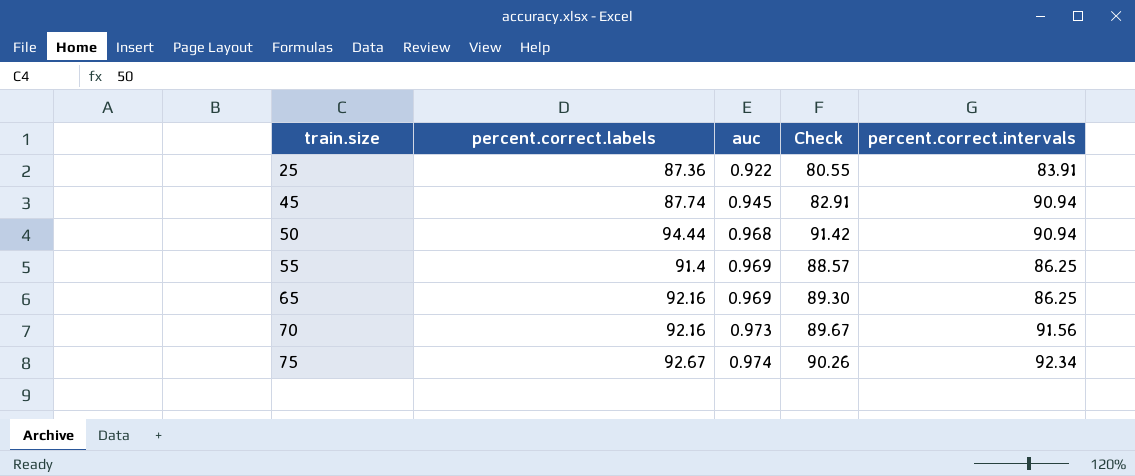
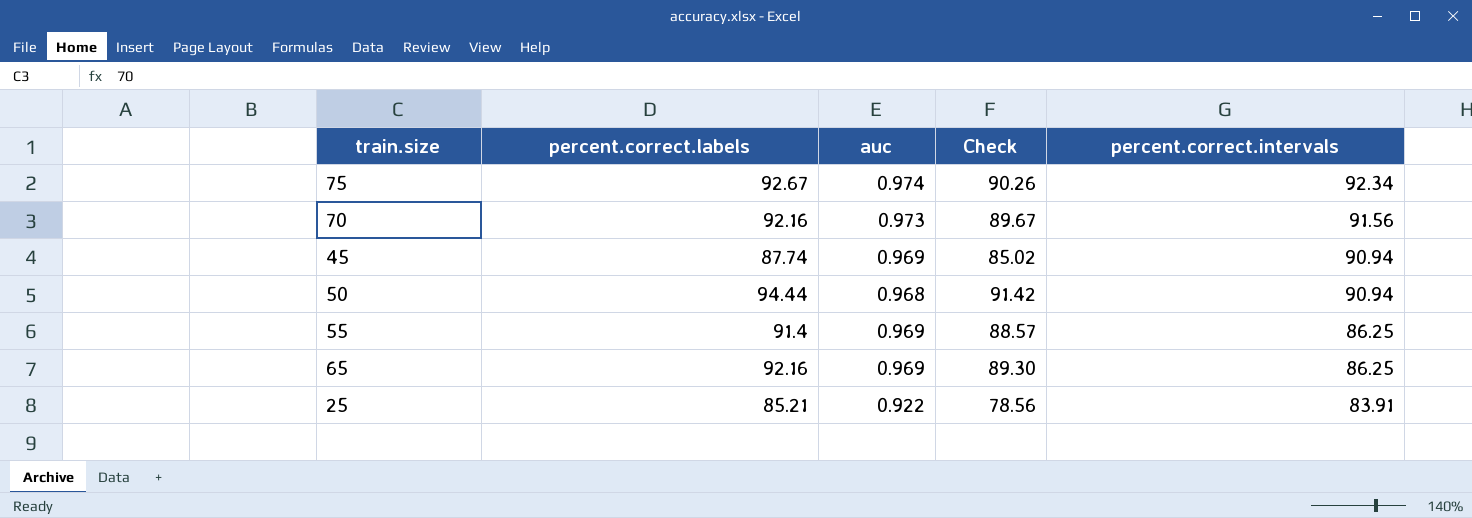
row order: train.size ascending -> percent.correct.intervals descending
45 | auc: 0.945 -> 0.969
45 | Check: 82.91 -> 85.02
25 | percent.correct.labels: 87.36 -> 85.21
25 | Check: 80.55 -> 78.56

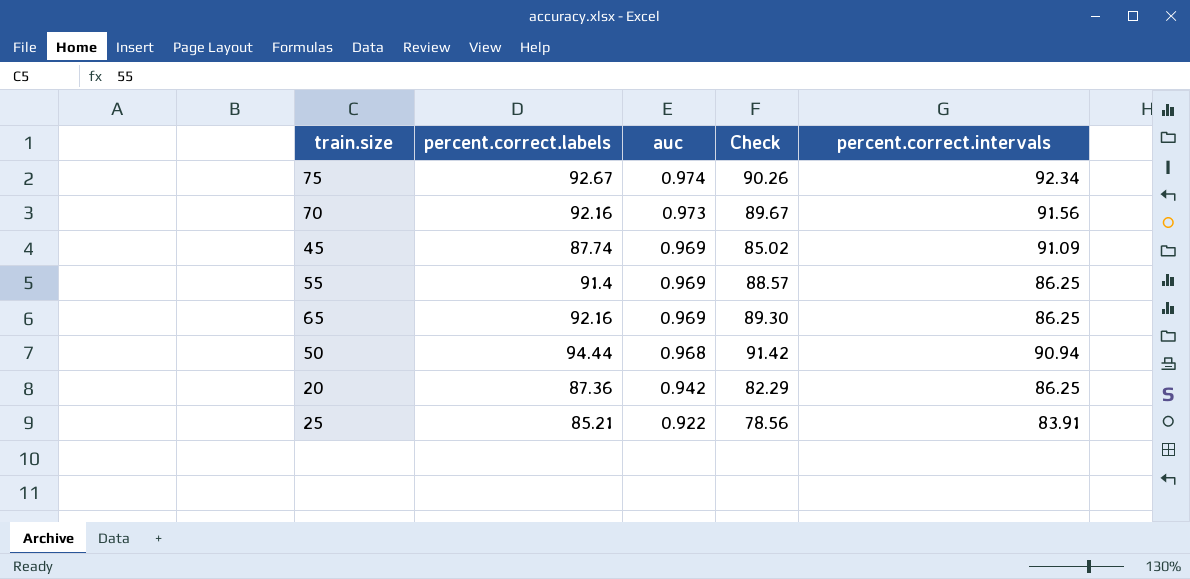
row order: percent.correct.intervals descending -> auc descending
45 | percent.correct.intervals: 90.94 -> 91.09
row 20: none -> 87.36 | 0.942 | 82.29 | 86.25

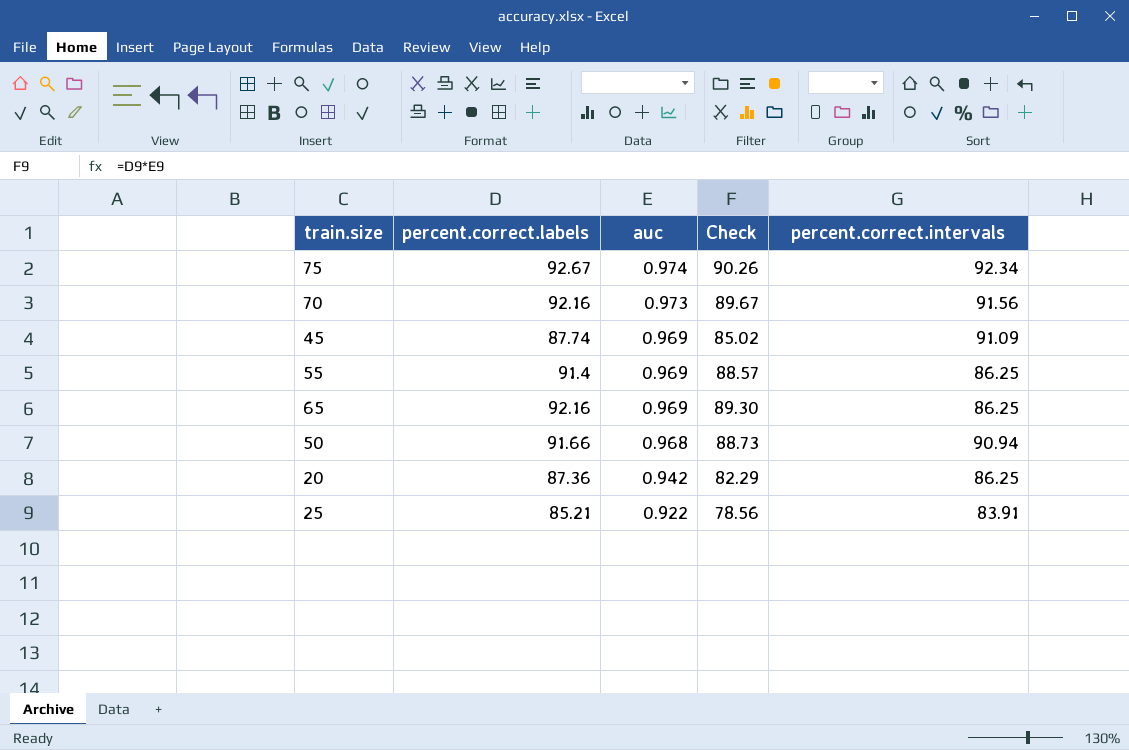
50 | percent.correct.labels: 94.44 -> 91.66
50 | Check: 91.42 -> 88.73

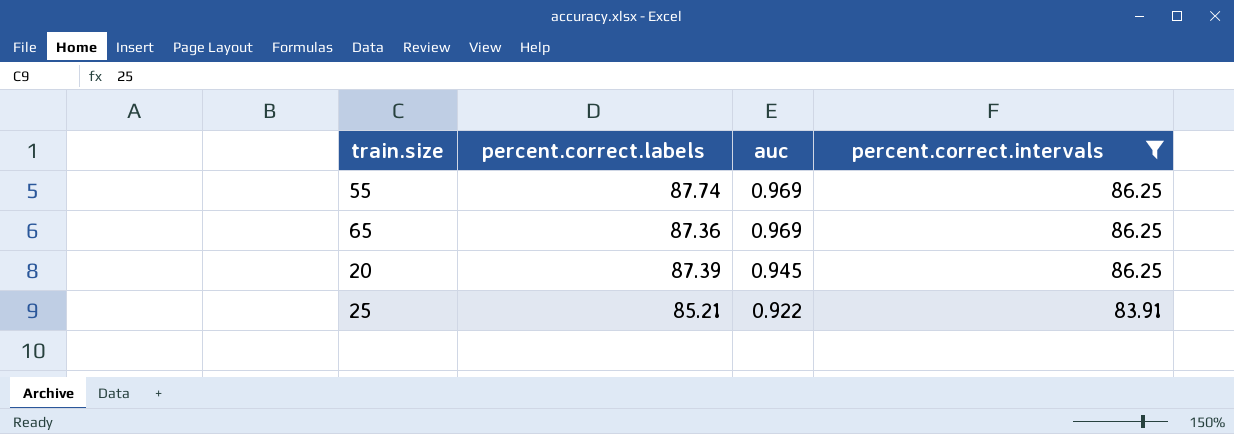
filter: none -> percent.correct.intervals <= 86.25
column Check | formula: [percent.correct.labels] * [auc] -> none
55 | percent.correct.labels: 91.4 -> 87.74
65 | percent.correct.labels: 92.16 -> 87.36
20 | percent.correct.labels: 87.36 -> 87.39
20 | auc: 0.942 -> 0.945

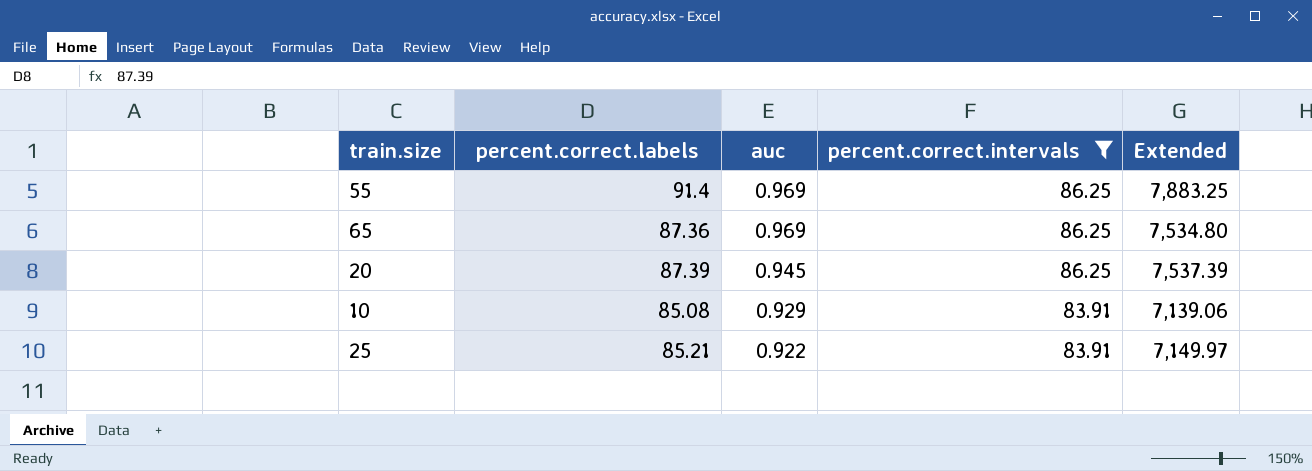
column Extended | formula: none -> [percent.correct.labels] * [percent.correct.intervals]
55 | percent.correct.labels: 87.74 -> 91.4
row 10: none -> 85.08 | 0.929 | 83.91 | 7,139.06

